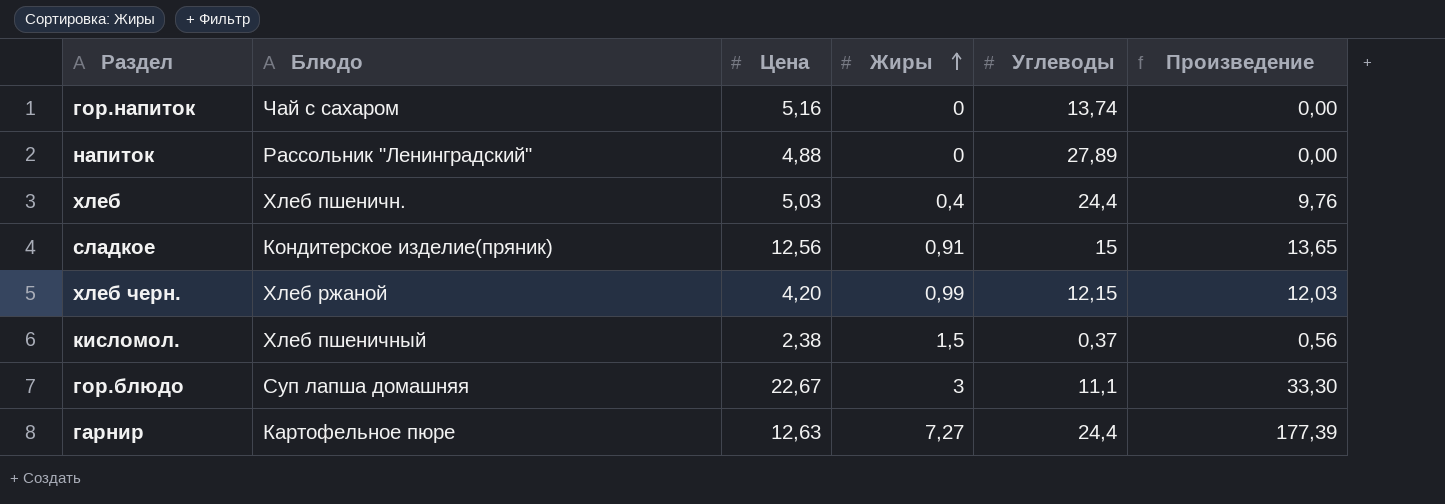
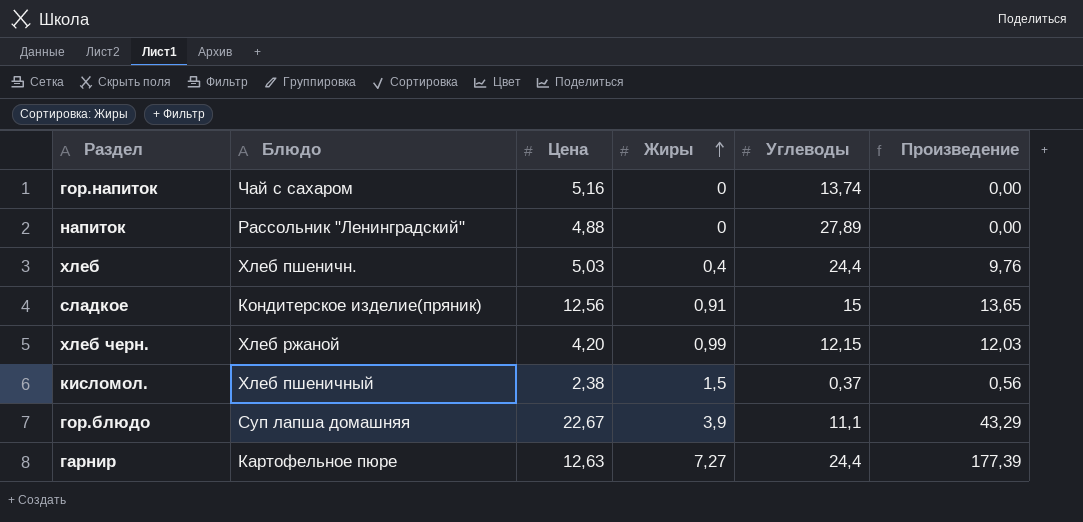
гор.блюдо | Жиры: 3 -> 3,9
гор.блюдо | Произведение: 33,30 -> 43,29

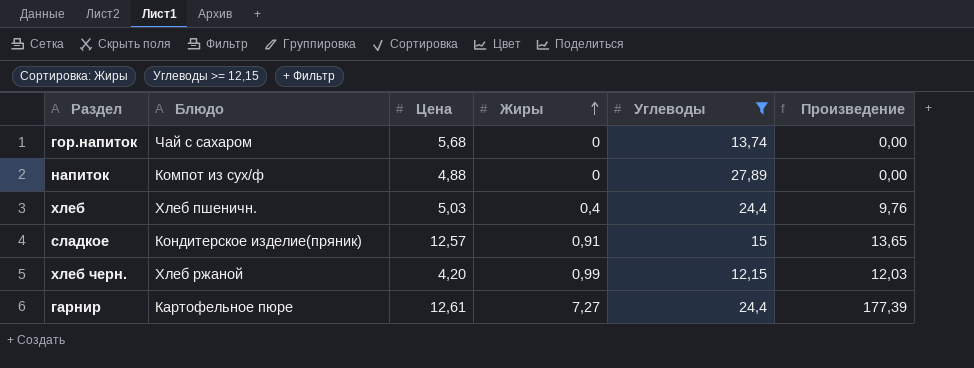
filter: none -> Углеводы >= 12,15
гор.напиток | Цена: 5,16 -> 5,68
напиток | Блюдо: Рассольник "Ленинградский" -> Компот из сух/ф
сладкое | Цена: 12,56 -> 12,57
гарнир | Цена: 12,63 -> 12,61

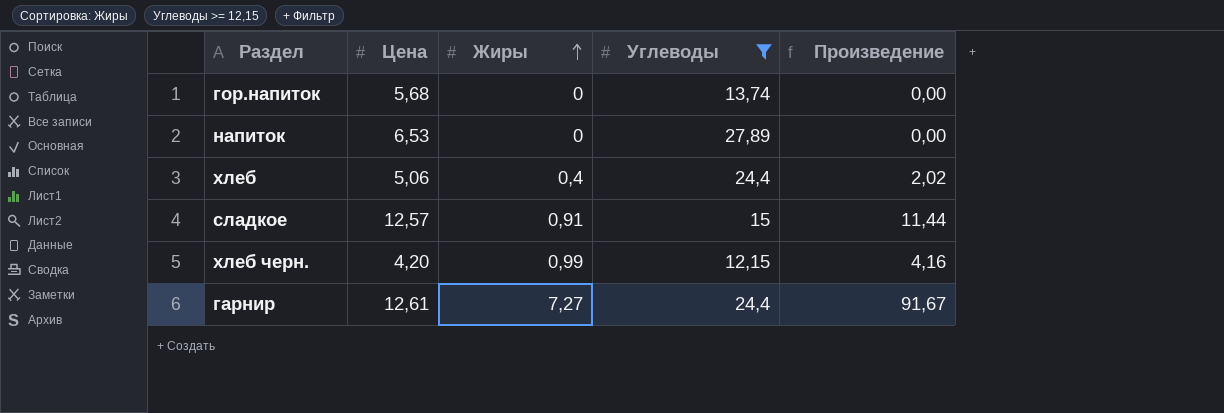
column Блюдо | position: 2 -> none
column Произведение | formula: [Жиры] * [Углеводы] -> [Цена] * [Жиры]
напиток | Цена: 4,88 -> 6,53
хлеб | Цена: 5,03 -> 5,06

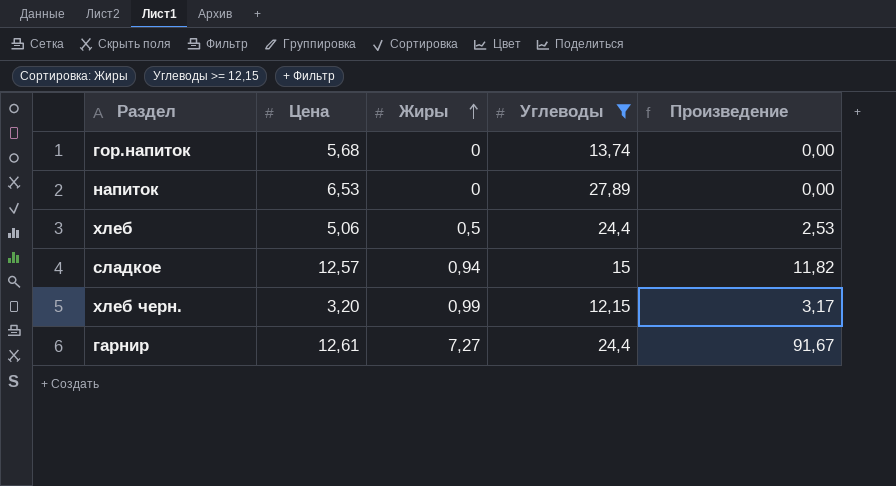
хлеб | Жиры: 0,4 -> 0,5
хлеб | Произведение: 2,02 -> 2,53
сладкое | Жиры: 0,91 -> 0,94
сладкое | Произведение: 11,44 -> 11,82
хлеб черн. | Цена: 4,20 -> 3,20
хлеб черн. | Произведение: 4,16 -> 3,17

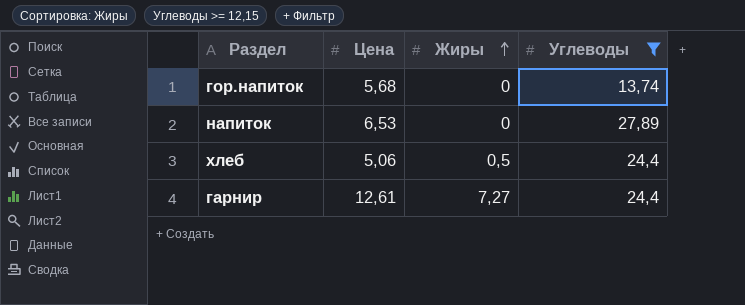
column Произведение | formula: [Цена] * [Жиры] -> none
row сладкое: 12,57 | 0,94 | 15 | 11,82 -> none
row хлеб черн.: 3,20 | 0,99 | 12,15 | 3,17 -> none

